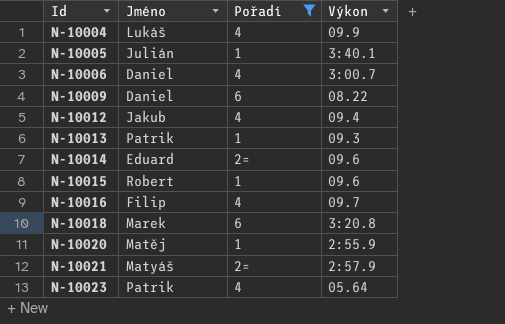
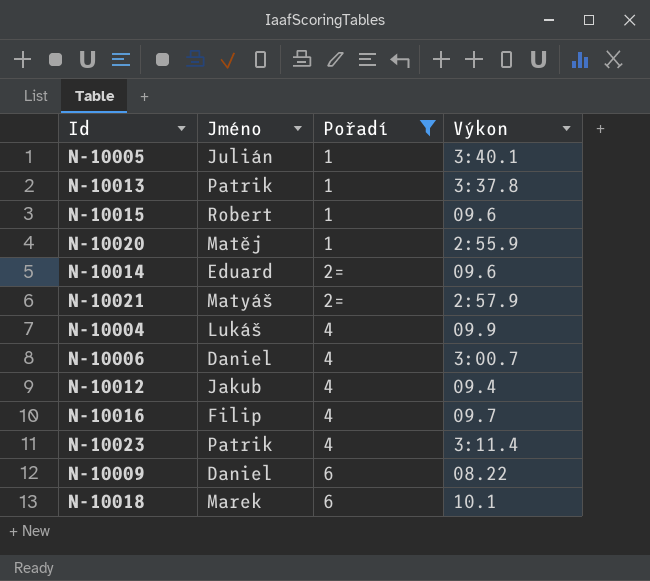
row order: Id ascending -> Pořadí ascending
N-10013 | Výkon: 09.3 -> 3:37.8
N-10023 | Výkon: 05.64 -> 3:11.4
N-10018 | Výkon: 3:20.8 -> 10.1

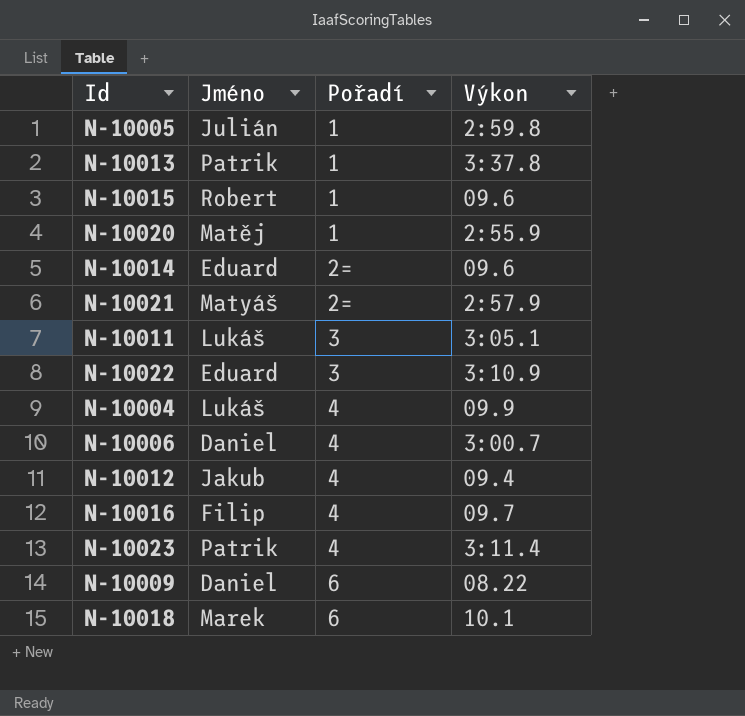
filter: Pořadí != 3 -> none
N-10005 | Výkon: 3:40.1 -> 2:59.8

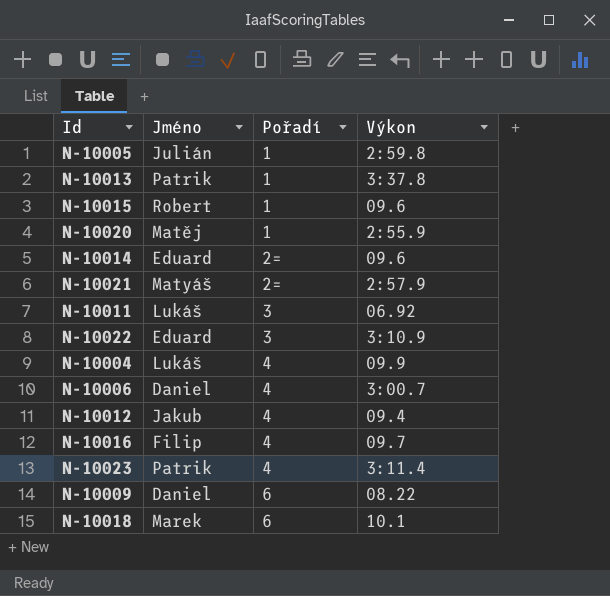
N-10011 | Výkon: 3:05.1 -> 06.92

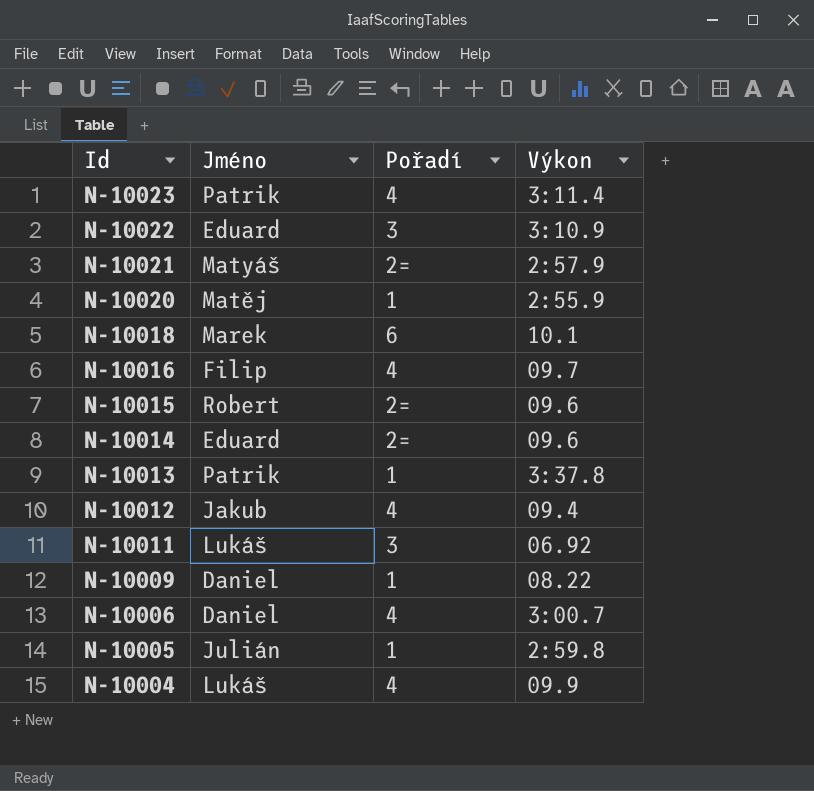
row order: Pořadí ascending -> Id descending
N-10015 | Pořadí: 1 -> 2=
N-10009 | Pořadí: 6 -> 1

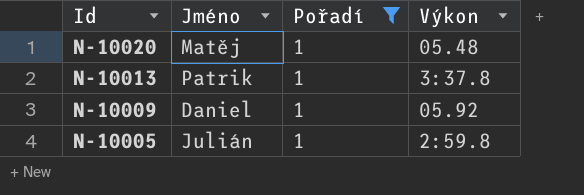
filter: none -> Pořadí = 1
N-10020 | Výkon: 2:55.9 -> 05.48
N-10009 | Výkon: 08.22 -> 05.92

